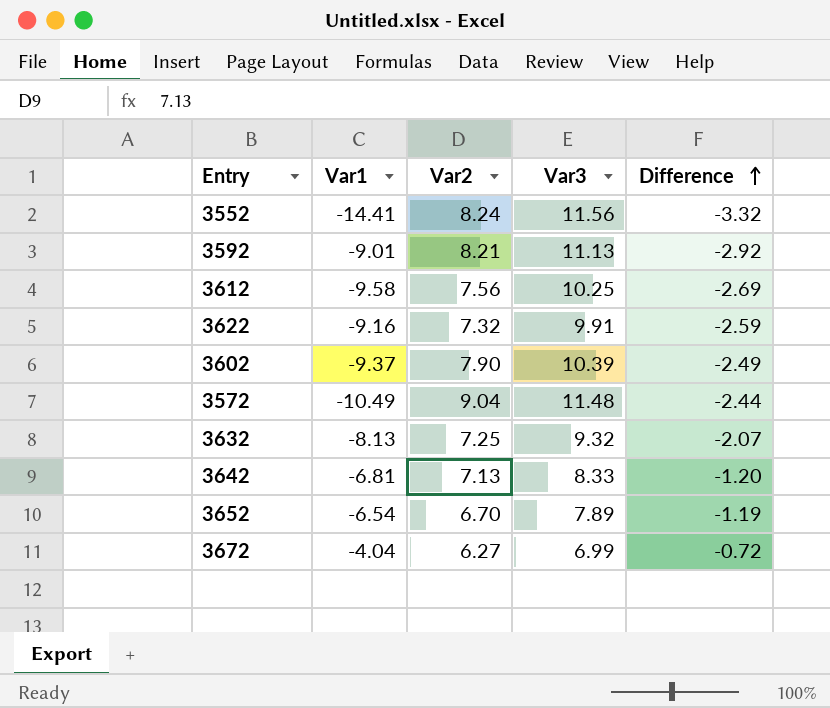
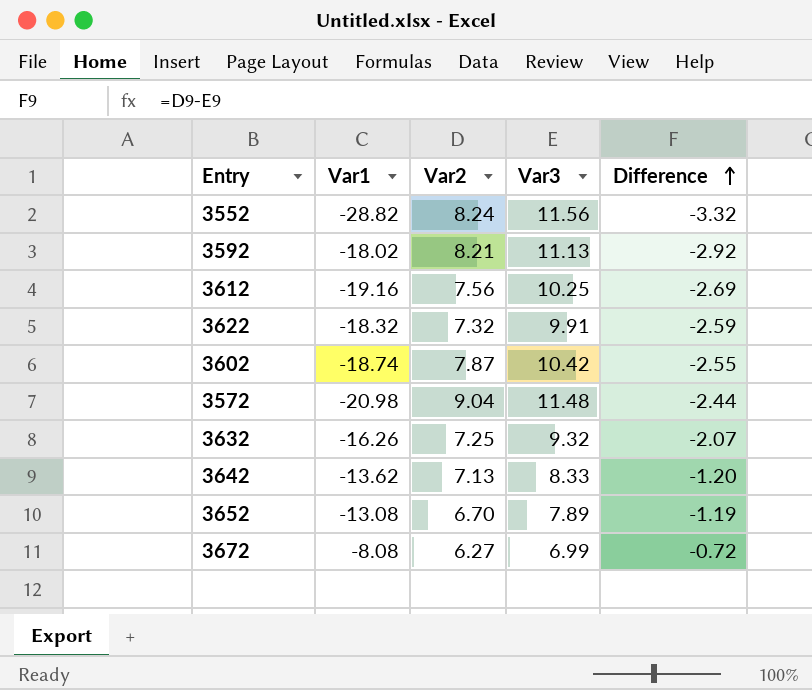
3552 | Var1: -14.41 -> -28.82
3592 | Var1: -9.01 -> -18.02
3612 | Var1: -9.58 -> -19.16
3622 | Var1: -9.16 -> -18.32
3602 | Var1: -9.37 -> -18.74
3602 | Var2: 7.90 -> 7.87
3602 | Var3: 10.39 -> 10.42
3602 | Difference: -2.49 -> -2.55
3572 | Var1: -10.49 -> -20.98
3632 | Var1: -8.13 -> -16.26
3642 | Var1: -6.81 -> -13.62
3652 | Var1: -6.54 -> -13.08
3672 | Var1: -4.04 -> -8.08

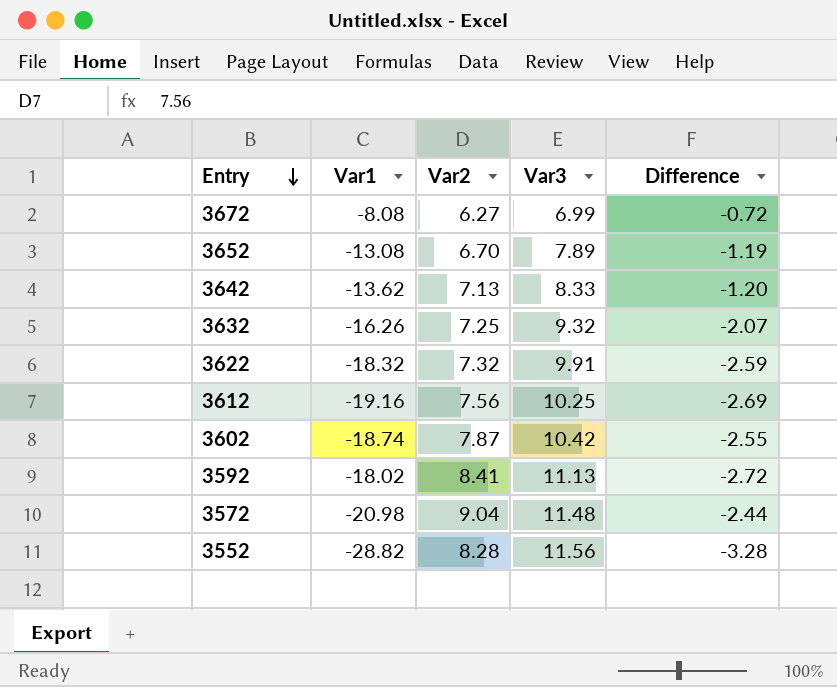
row order: Difference ascending -> Entry descending
3592 | Var2: 8.21 -> 8.41
3592 | Difference: -2.92 -> -2.72
3552 | Var2: 8.24 -> 8.28
3552 | Difference: -3.32 -> -3.28

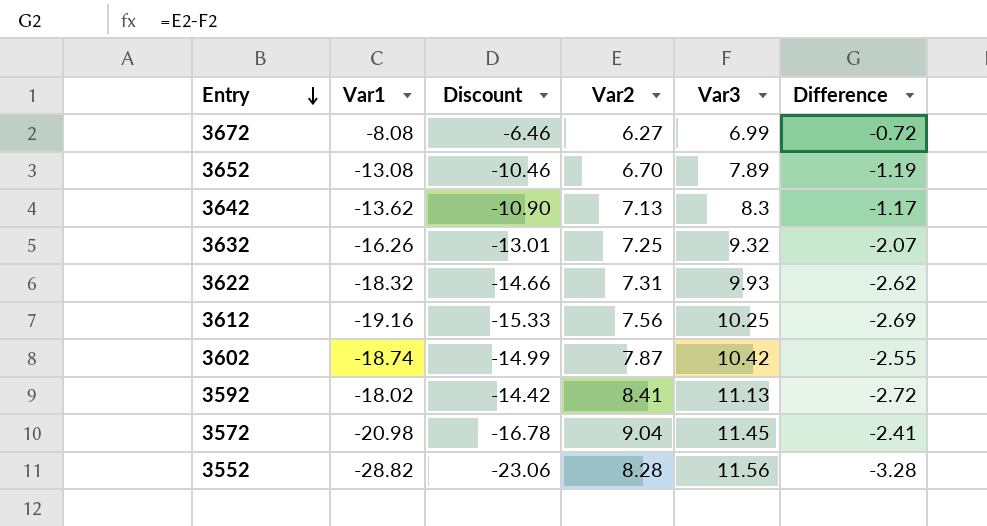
column Discount | formula: none -> [Var1] * 0.8
3642 | Var3: 8.33 -> 8.3
3642 | Difference: -1.20 -> -1.17
3622 | Var2: 7.32 -> 7.31
3622 | Var3: 9.91 -> 9.93
3622 | Difference: -2.59 -> -2.62
3572 | Var3: 11.48 -> 11.45
3572 | Difference: -2.44 -> -2.41

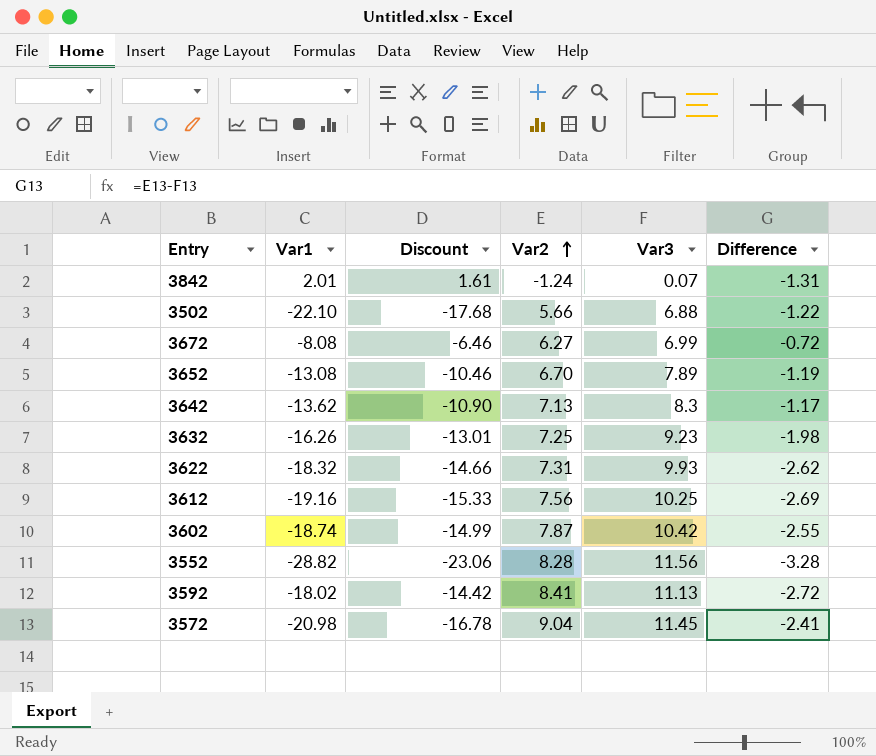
row order: Entry descending -> Var2 ascending
row 3842: none -> 2.01 | 1.61 | -1.24 | 0.07 | -1.31
row 3502: none -> -22.10 | -17.68 | 5.66 | 6.88 | -1.22
3632 | Var3: 9.32 -> 9.23
3632 | Difference: -2.07 -> -1.98

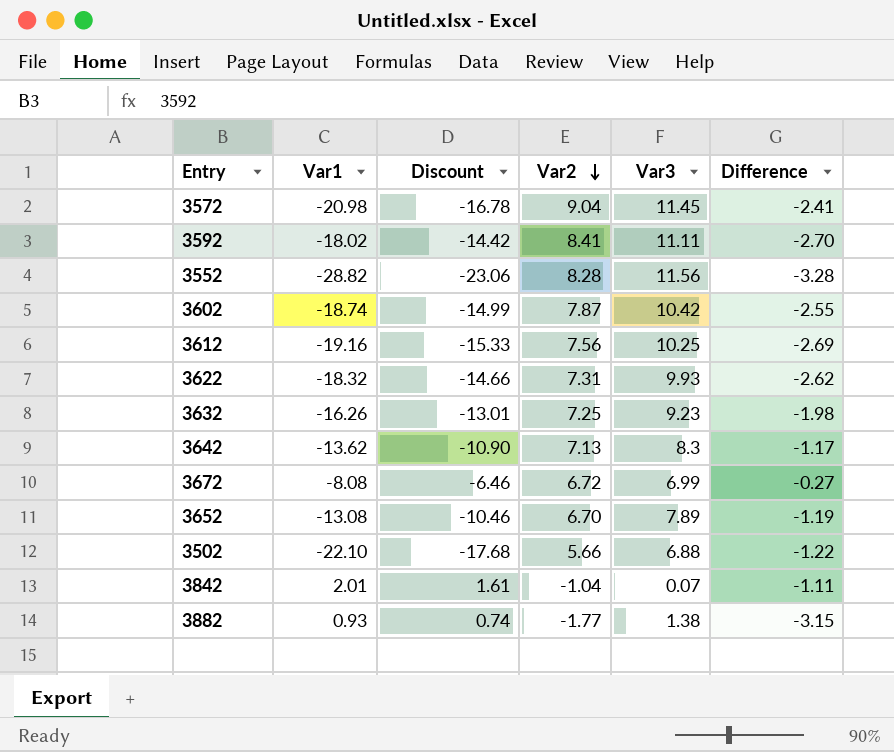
row order: Var2 ascending -> Var2 descending
3592 | Var3: 11.13 -> 11.11
3592 | Difference: -2.72 -> -2.70
3672 | Var2: 6.27 -> 6.72
3672 | Difference: -0.72 -> -0.27
3842 | Var2: -1.24 -> -1.04
3842 | Difference: -1.31 -> -1.11
row 3882: none -> 0.93 | 0.74 | -1.77 | 1.38 | -3.15

